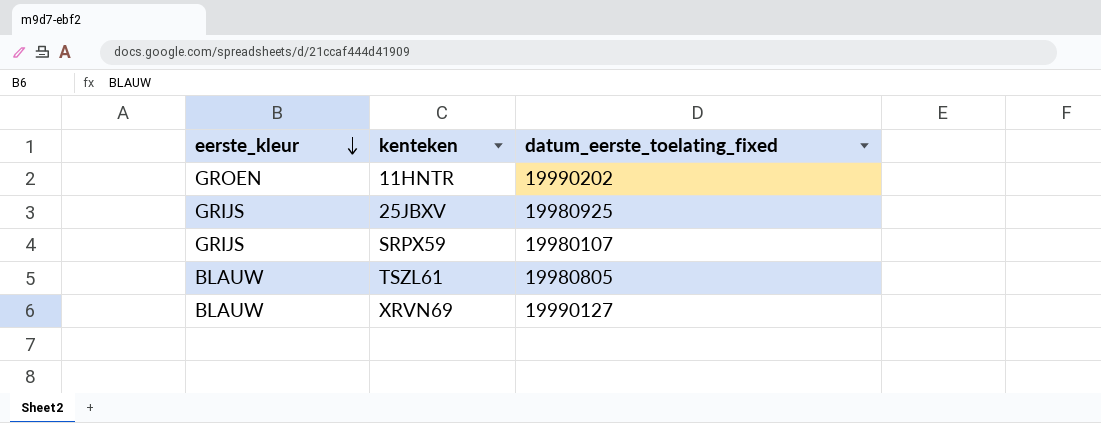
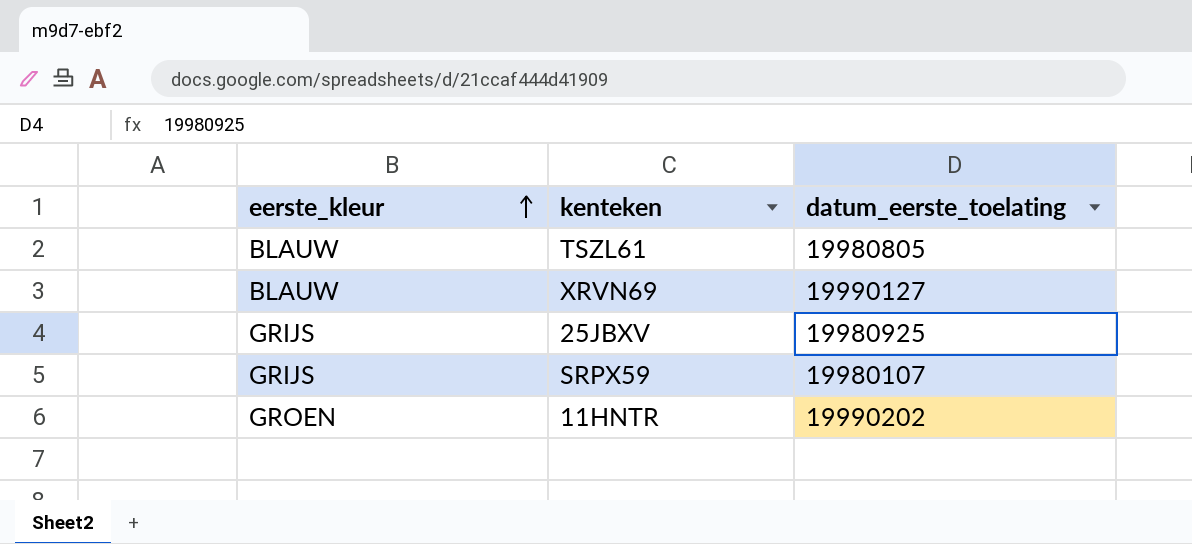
row order: eerste_kleur descending -> eerste_kleur ascending
column name: datum_eerste_toelating_fixed -> datum_eerste_toelating

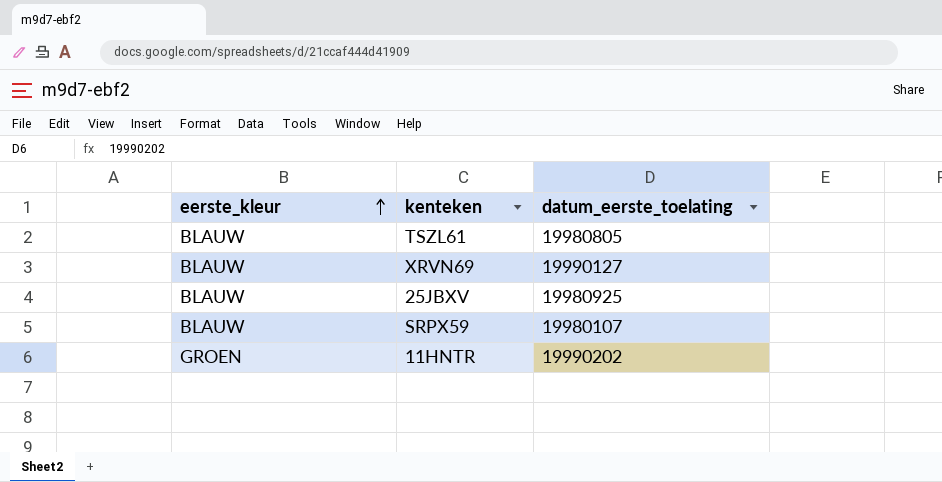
25JBXV | eerste_kleur: GRIJS -> BLAUW
SRPX59 | eerste_kleur: GRIJS -> BLAUW

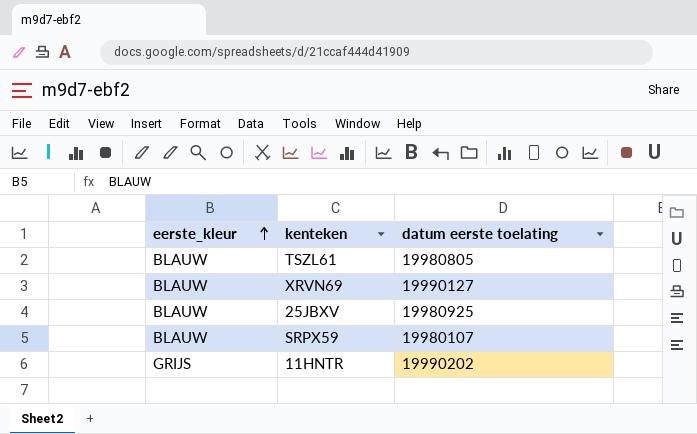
column name: datum_eerste_toelating -> datum eerste toelating
11HNTR | eerste_kleur: GROEN -> GRIJS

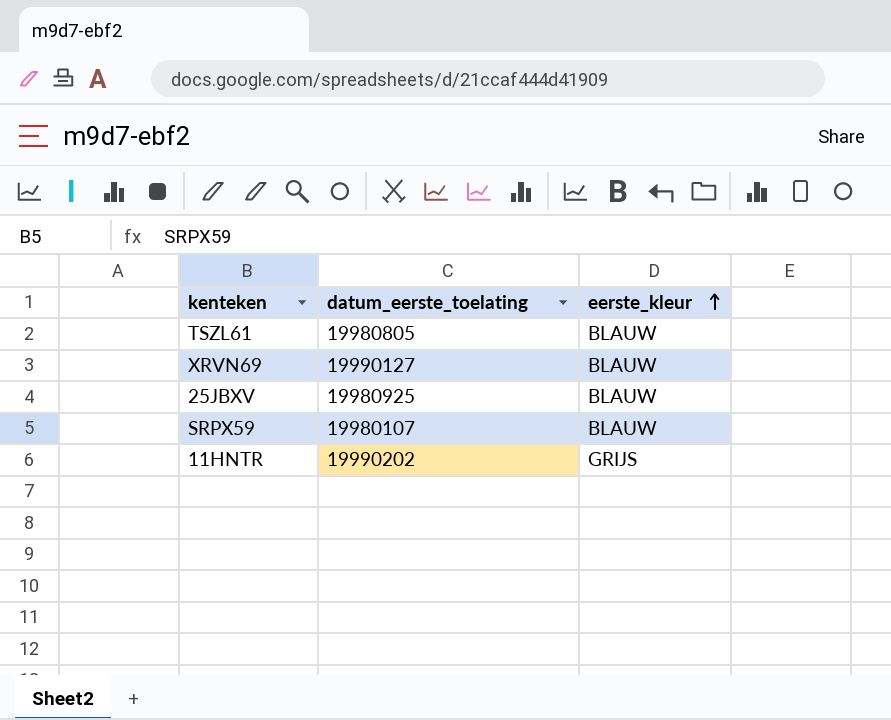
column name: datum eerste toelating -> datum_eerste_toelating
column eerste_kleur | position: 1 -> 3

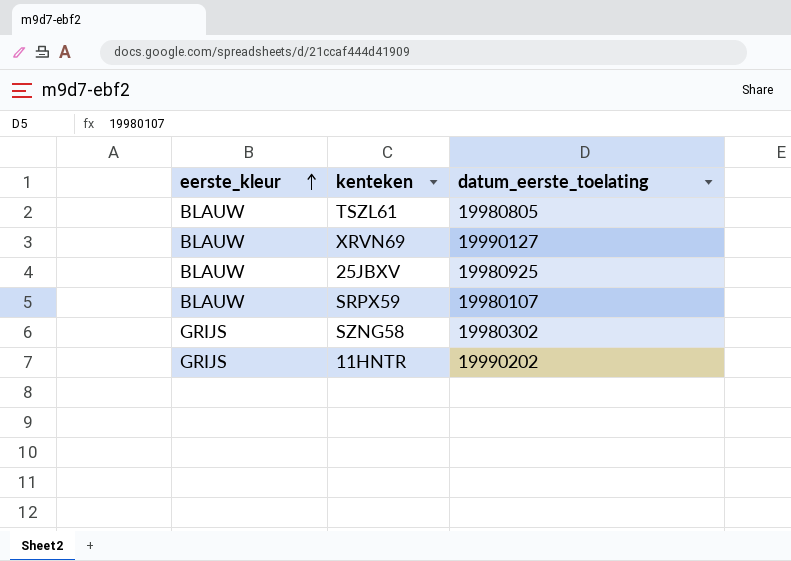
column eerste_kleur | position: 3 -> 1
row SZNG58: none -> GRIJS | 19980302

